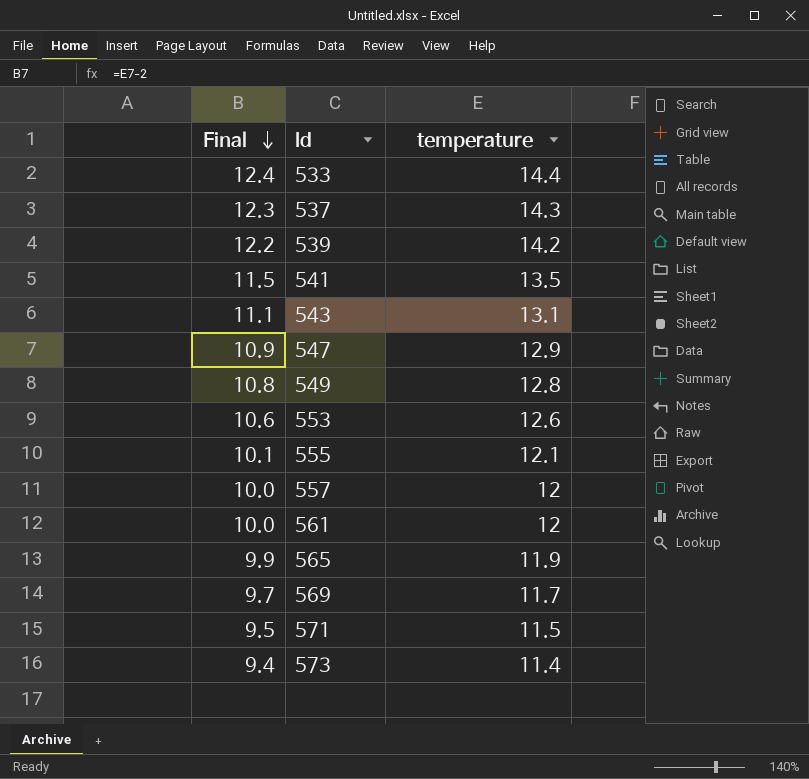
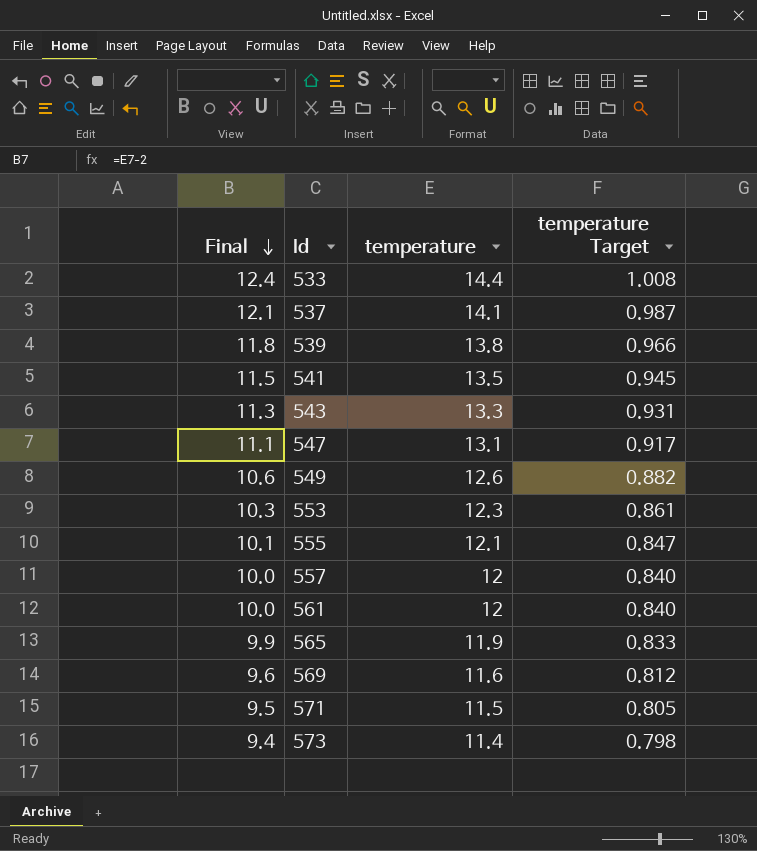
column temperature Target | formula: none -> [temperature] * 0.07
537 | Final: 12.3 -> 12.1
537 | temperature: 14.3 -> 14.1
539 | Final: 12.2 -> 11.8
539 | temperature: 14.2 -> 13.8
543 | Final: 11.1 -> 11.3
543 | temperature: 13.1 -> 13.3
547 | Final: 10.9 -> 11.1
547 | temperature: 12.9 -> 13.1
549 | Final: 10.8 -> 10.6
549 | temperature: 12.8 -> 12.6
553 | Final: 10.6 -> 10.3
553 | temperature: 12.6 -> 12.3
569 | Final: 9.7 -> 9.6
569 | temperature: 11.7 -> 11.6

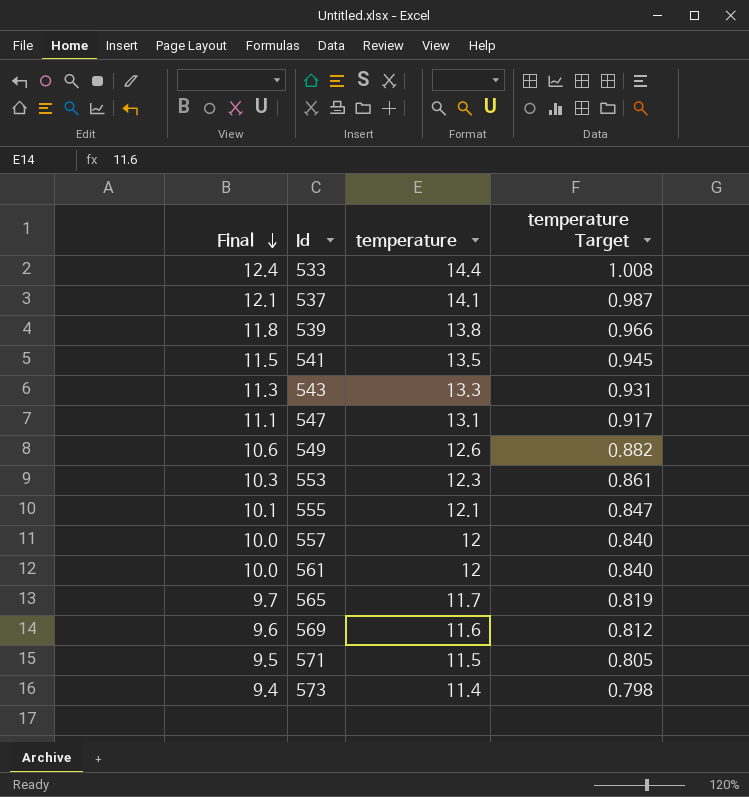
565 | Final: 9.9 -> 9.7
565 | temperature: 11.9 -> 11.7
565 | temperature Target: 0.833 -> 0.819

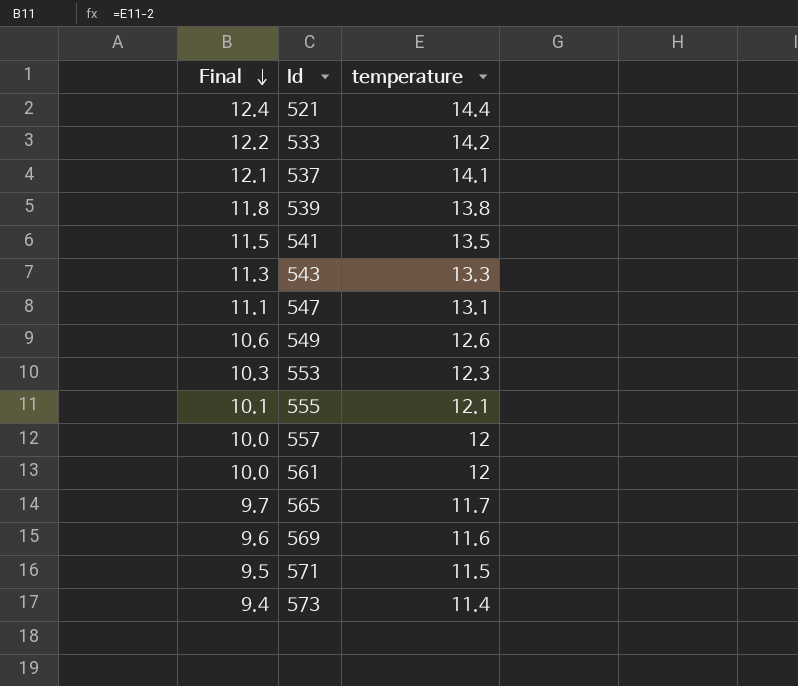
column temperature Target | formula: [temperature] * 0.07 -> none
row 521: none -> 12.4 | 14.4
533 | Final: 12.4 -> 12.2
533 | temperature: 14.4 -> 14.2

